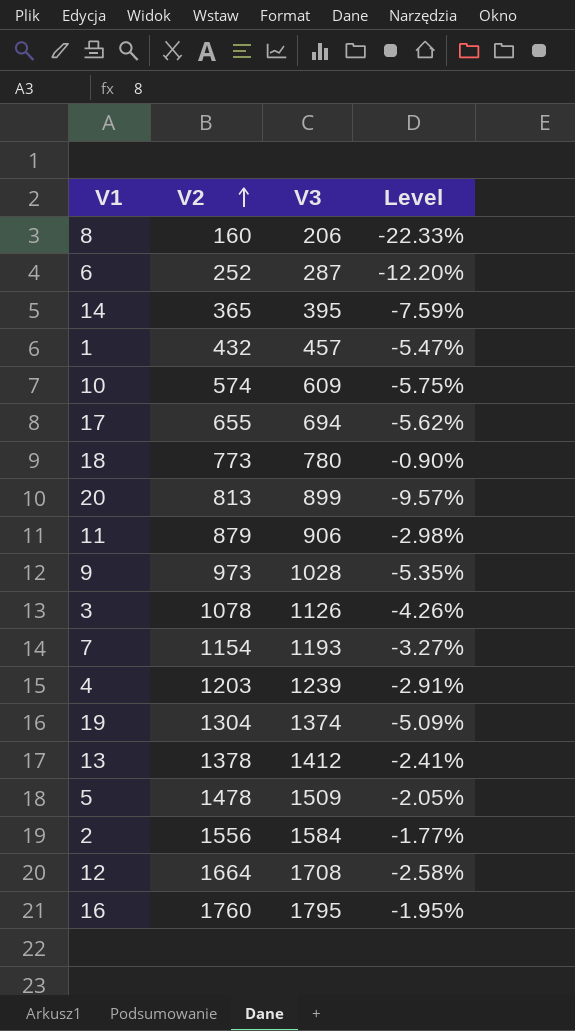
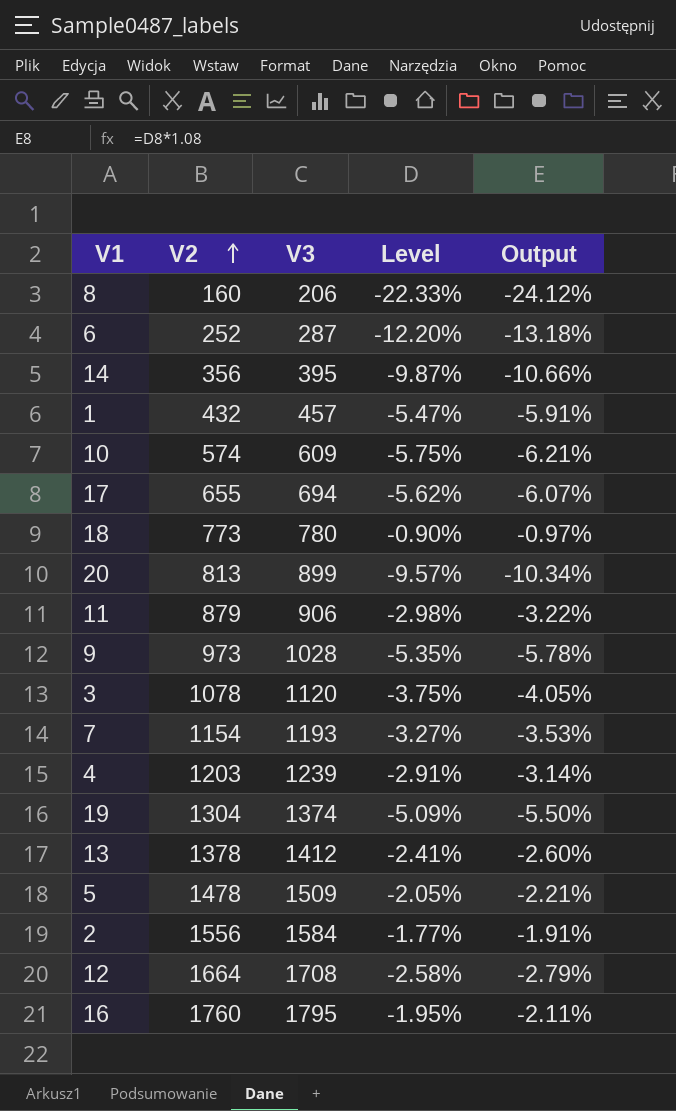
column Output | formula: none -> [Level] * 1.08
14 | V2: 365 -> 356
14 | Level: -7.59% -> -9.87%
3 | V3: 1126 -> 1120
3 | Level: -4.26% -> -3.75%

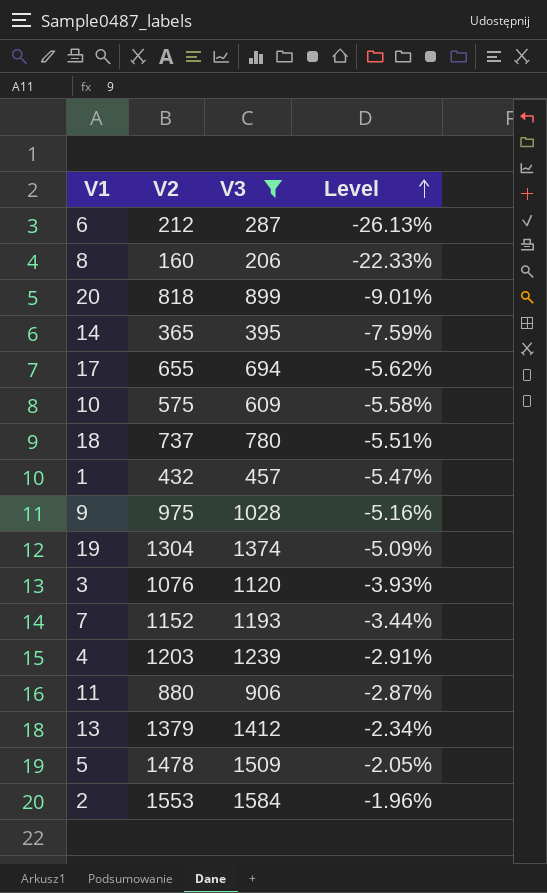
filter: none -> V3 <= 1584
row order: V2 ascending -> Level ascending
column Output | formula: [Level] * 1.08 -> none
6 | V2: 252 -> 212
6 | Level: -12.20% -> -26.13%
20 | V2: 813 -> 818
20 | Level: -9.57% -> -9.01%
14 | V2: 356 -> 365
14 | Level: -9.87% -> -7.59%
10 | V2: 574 -> 575
10 | Level: -5.75% -> -5.58%
18 | V2: 773 -> 737
18 | Level: -0.90% -> -5.51%
9 | V2: 973 -> 975
9 | Level: -5.35% -> -5.16%
3 | V2: 1078 -> 1076
3 | Level: -3.75% -> -3.93%
7 | V2: 1154 -> 1152
7 | Level: -3.27% -> -3.44%
11 | V2: 879 -> 880
11 | Level: -2.98% -> -2.87%
13 | V2: 1378 -> 1379
13 | Level: -2.41% -> -2.34%
2 | V2: 1556 -> 1553
2 | Level: -1.77% -> -1.96%

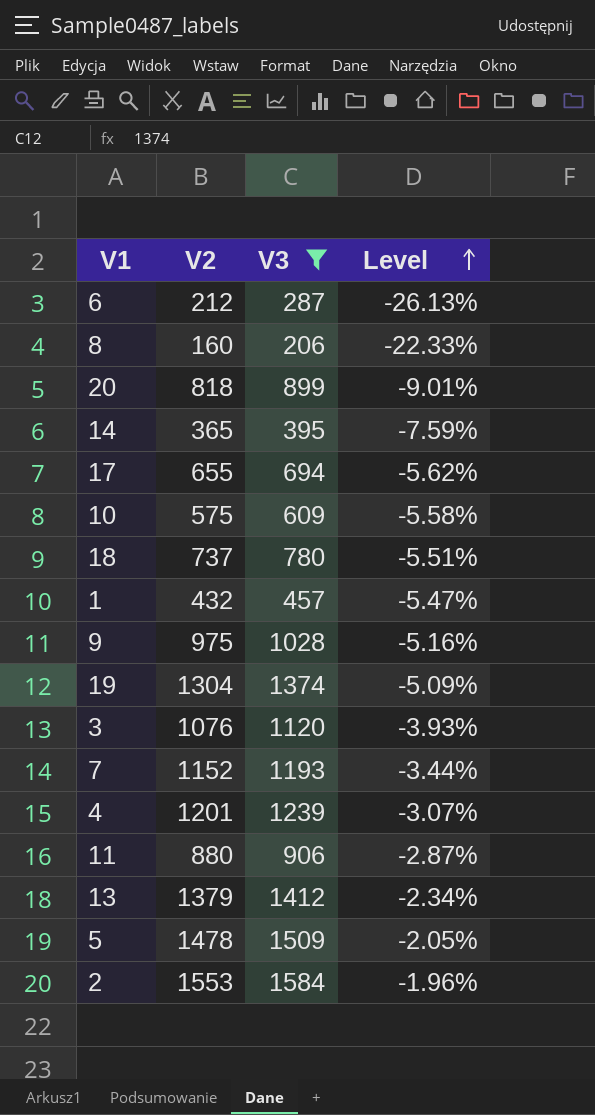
4 | V2: 1203 -> 1201
4 | Level: -2.91% -> -3.07%

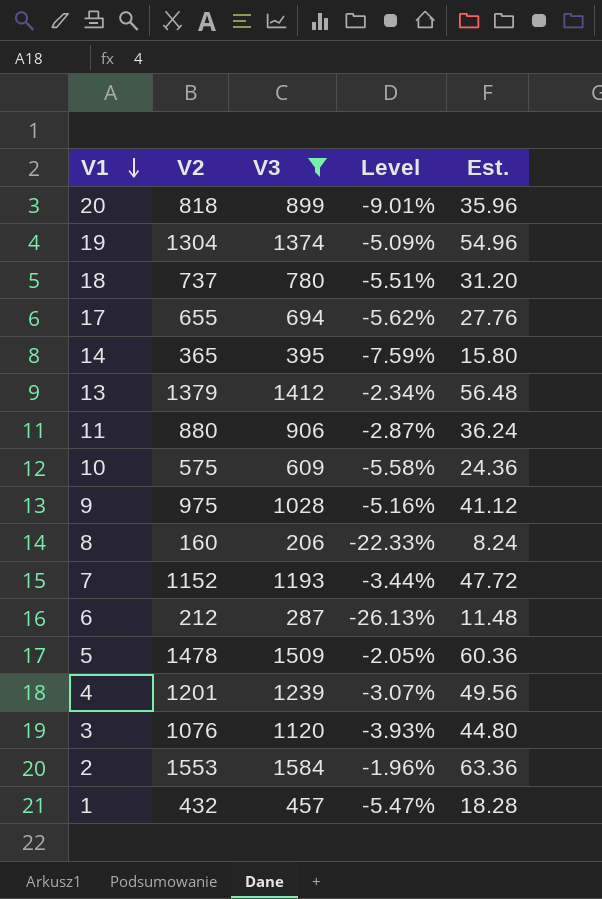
row order: Level ascending -> V1 descending
column Est. | formula: none -> [V3] * 0.04

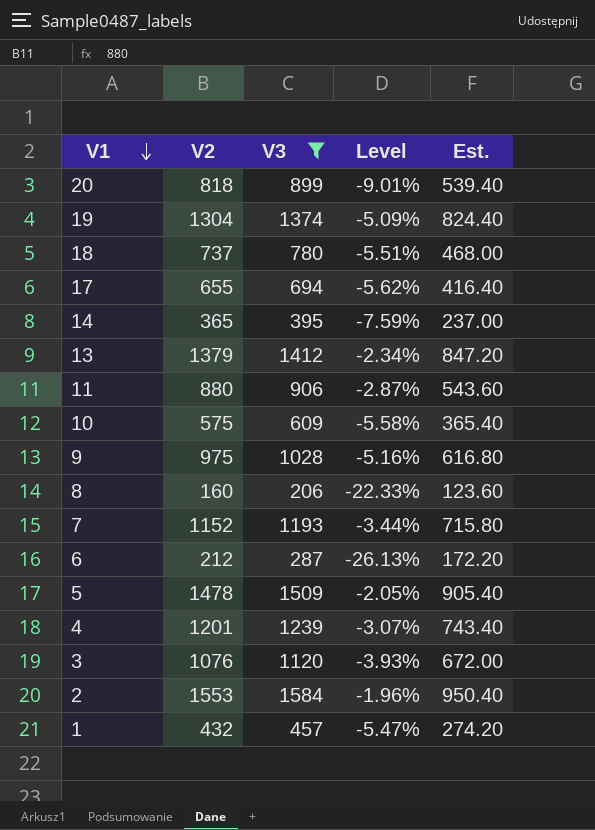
column Est. | formula: [V3] * 0.04 -> [V3] * 0.6

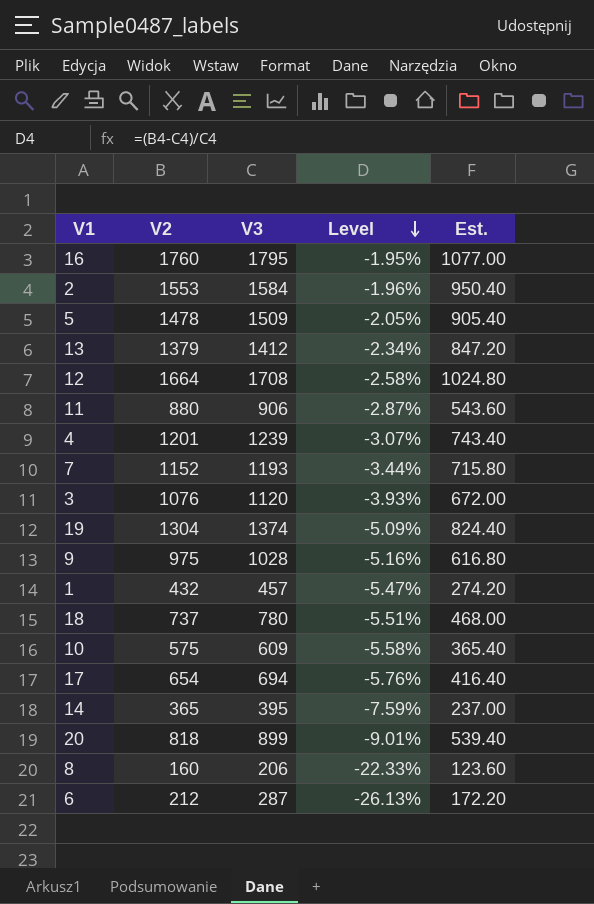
filter: V3 <= 1584 -> none
row order: V1 descending -> Level descending
17 | V2: 655 -> 654
17 | Level: -5.62% -> -5.76%

